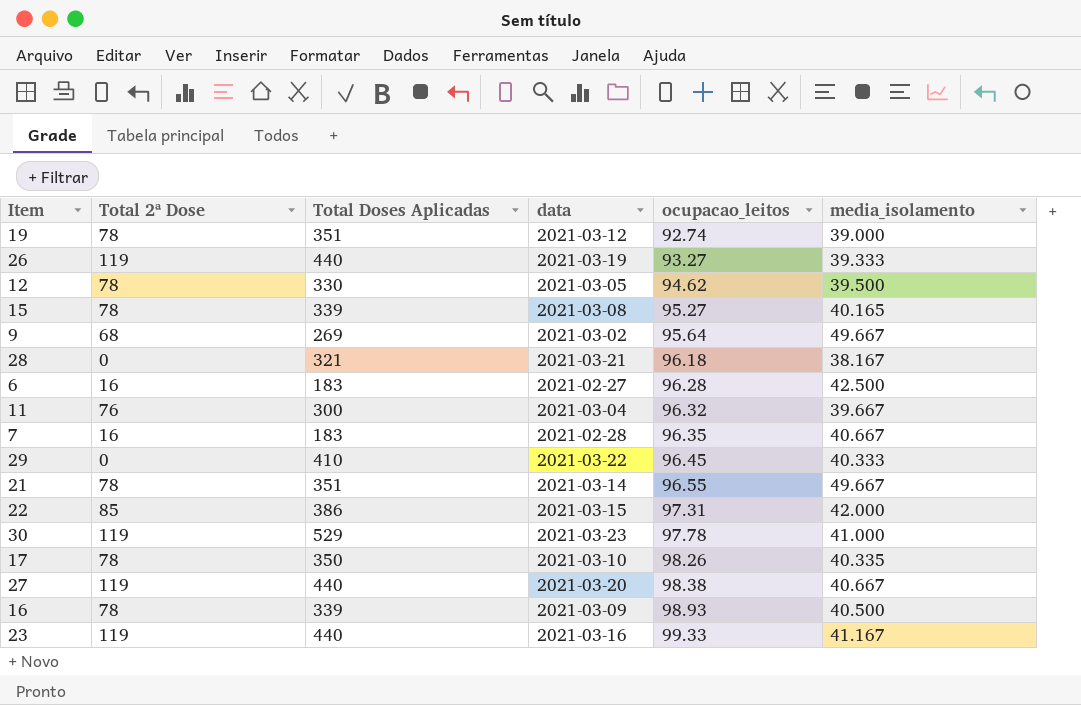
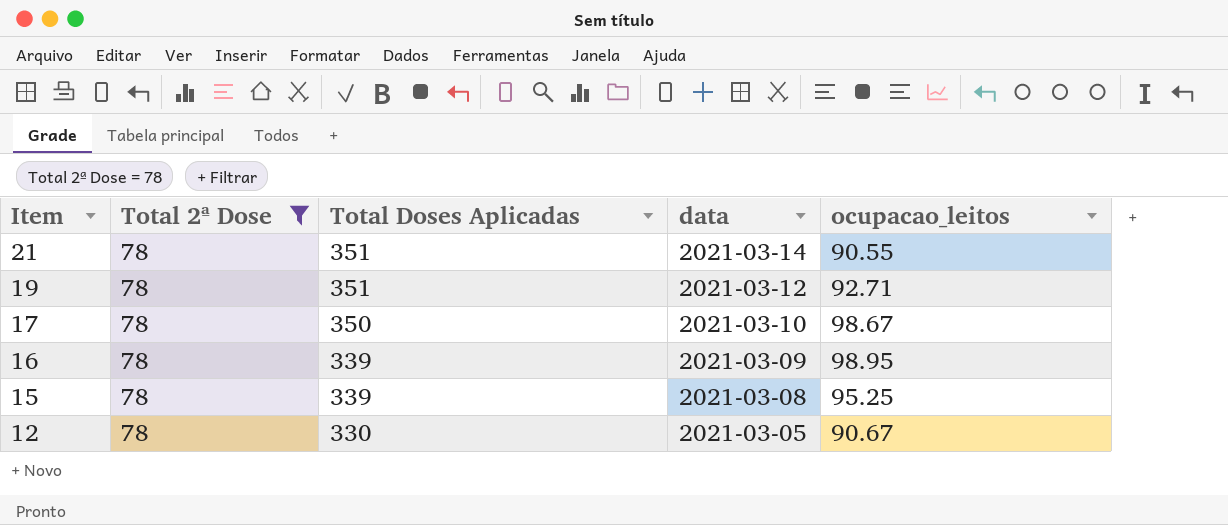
filter: none -> Total 2ª Dose = 78
row order: ocupacao_leitos ascending -> Item descending
column media_isolamento | position: 6 -> none
21 | ocupacao_leitos: 96.55 -> 90.55
19 | ocupacao_leitos: 92.74 -> 92.71
17 | ocupacao_leitos: 98.26 -> 98.67
16 | ocupacao_leitos: 98.93 -> 98.95
15 | ocupacao_leitos: 95.27 -> 95.25
12 | ocupacao_leitos: 94.62 -> 90.67

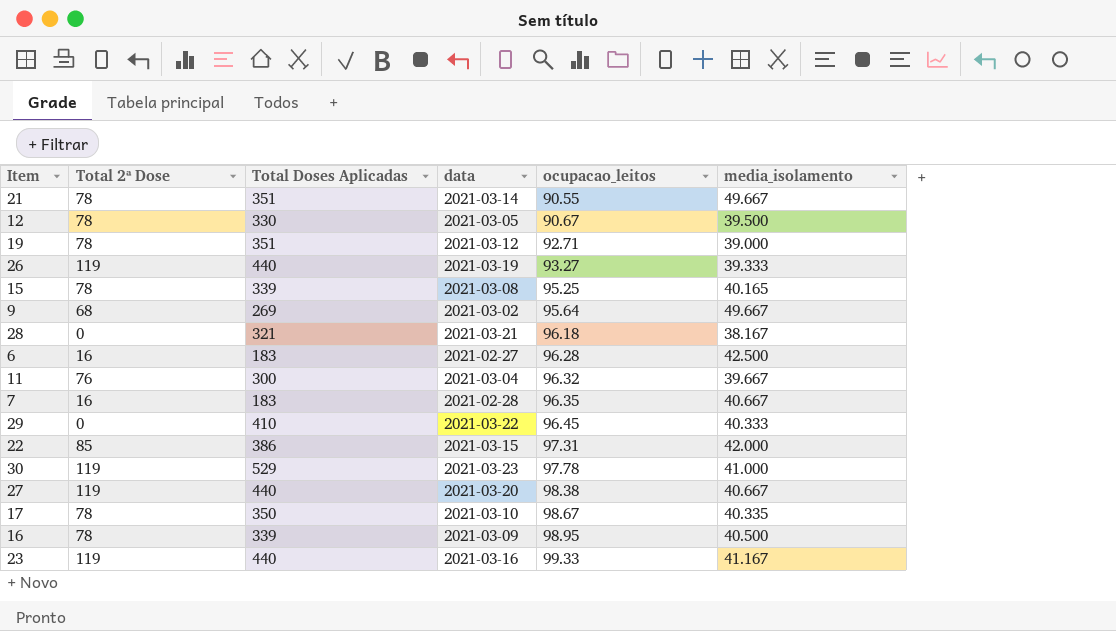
filter: Total 2ª Dose = 78 -> none
row order: Item descending -> ocupacao_leitos ascending
column media_isolamento | position: none -> 6

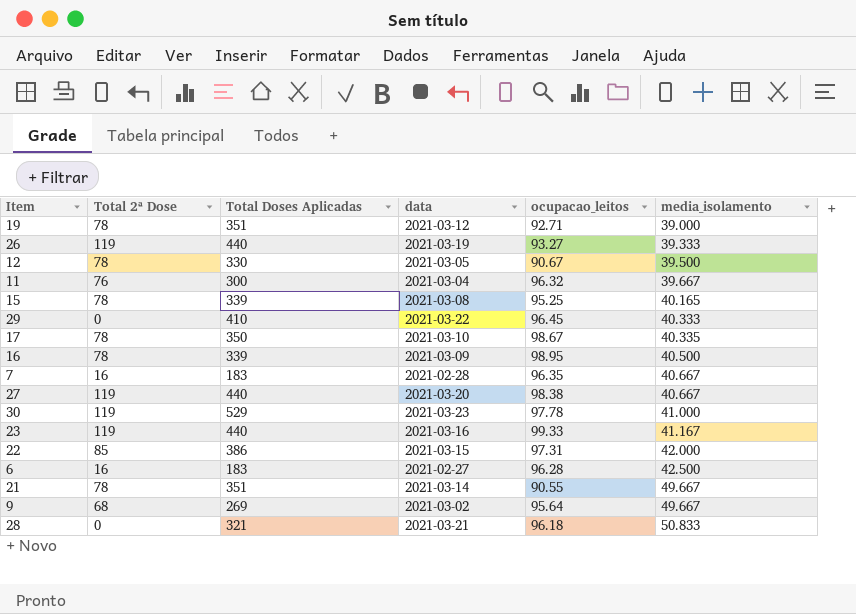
row order: ocupacao_leitos ascending -> media_isolamento ascending
28 | media_isolamento: 38.167 -> 50.833

